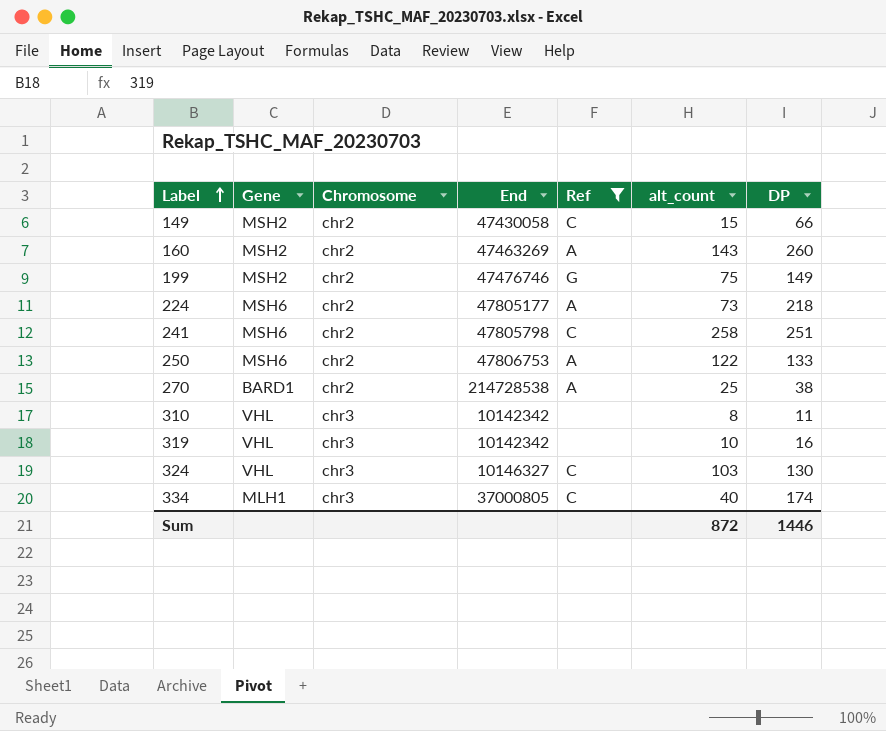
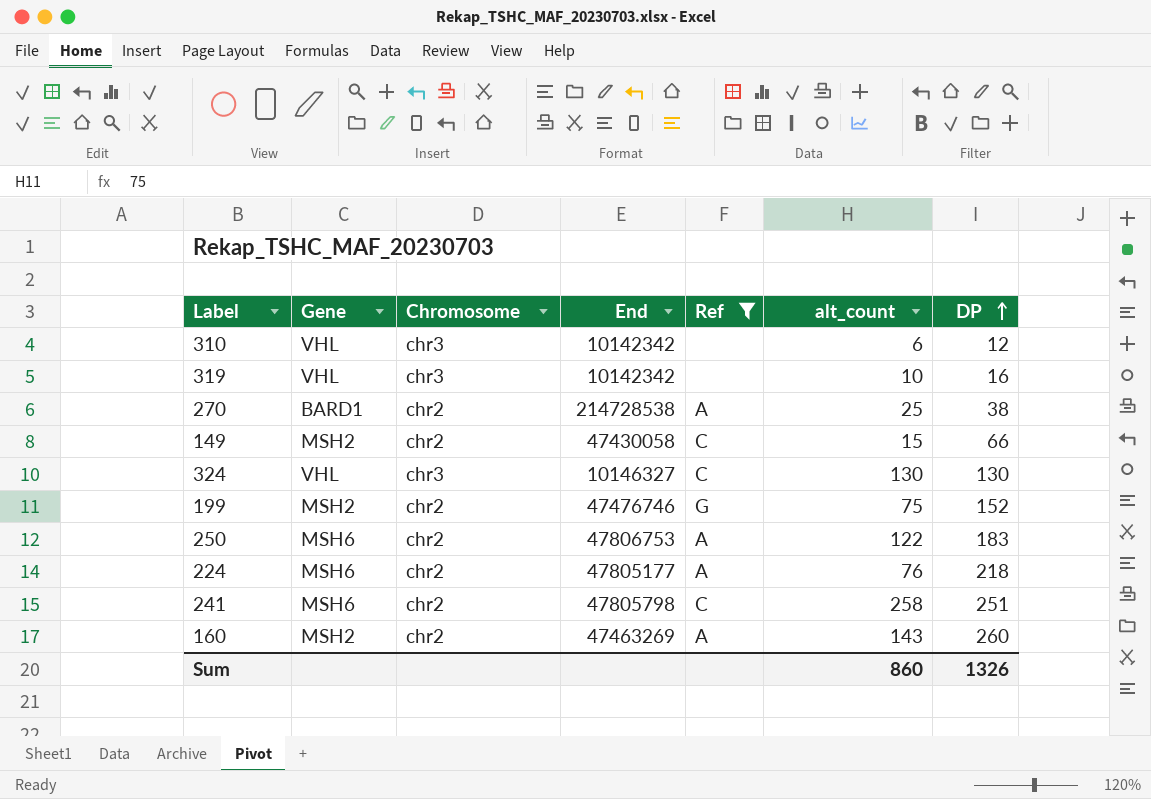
row order: Label ascending -> DP ascending
row 334: MLH1 | chr3 | 37000805 | C | 40 | 174 -> none
310 | alt_count: 8 -> 6
310 | DP: 11 -> 12
324 | alt_count: 103 -> 130
199 | DP: 149 -> 152
250 | DP: 133 -> 183
224 | alt_count: 73 -> 76
Sum | alt_count: 872 -> 860
Sum | DP: 1446 -> 1326

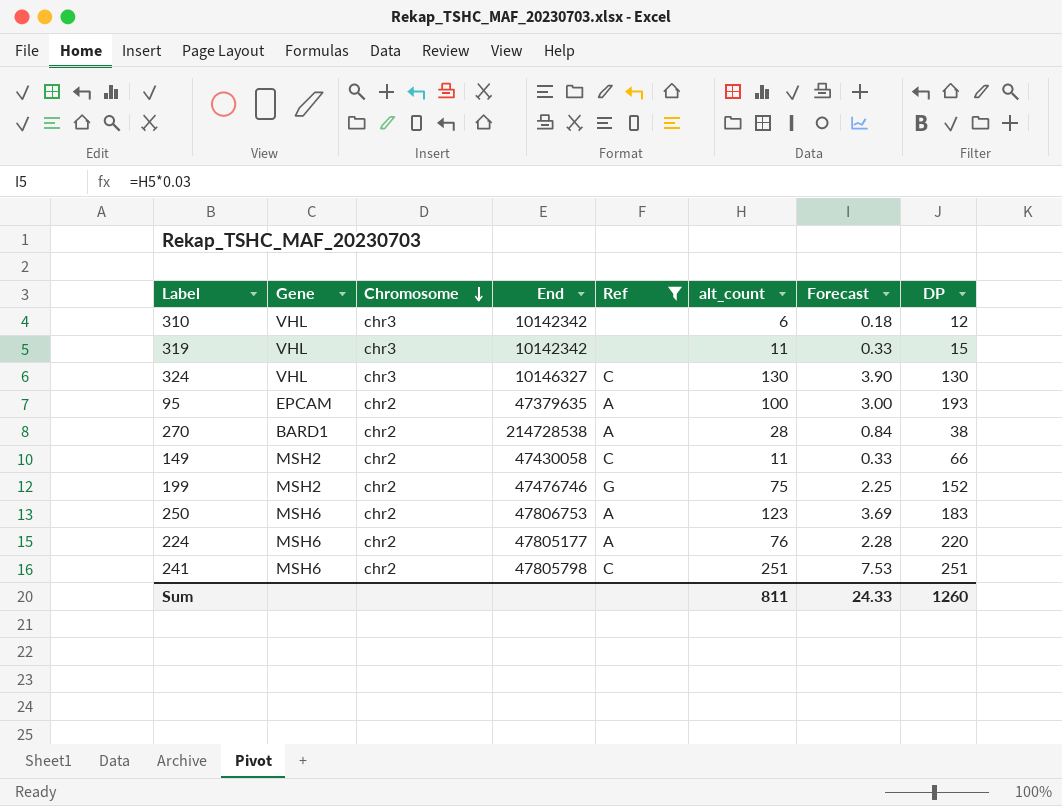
row order: DP ascending -> Chromosome descending
column Forecast | formula: none -> [alt_count] * 0.03
row 160: MSH2 | chr2 | 47463269 | A | 143 | 260 -> none
319 | alt_count: 10 -> 11
319 | DP: 16 -> 15
row 95: none -> EPCAM | chr2 | 47379635 | A | 100 | 3.00 | 193
270 | alt_count: 25 -> 28
149 | alt_count: 15 -> 11
250 | alt_count: 122 -> 123
224 | DP: 218 -> 220
241 | alt_count: 258 -> 251
Sum | alt_count: 860 -> 811
Sum | DP: 1326 -> 1260

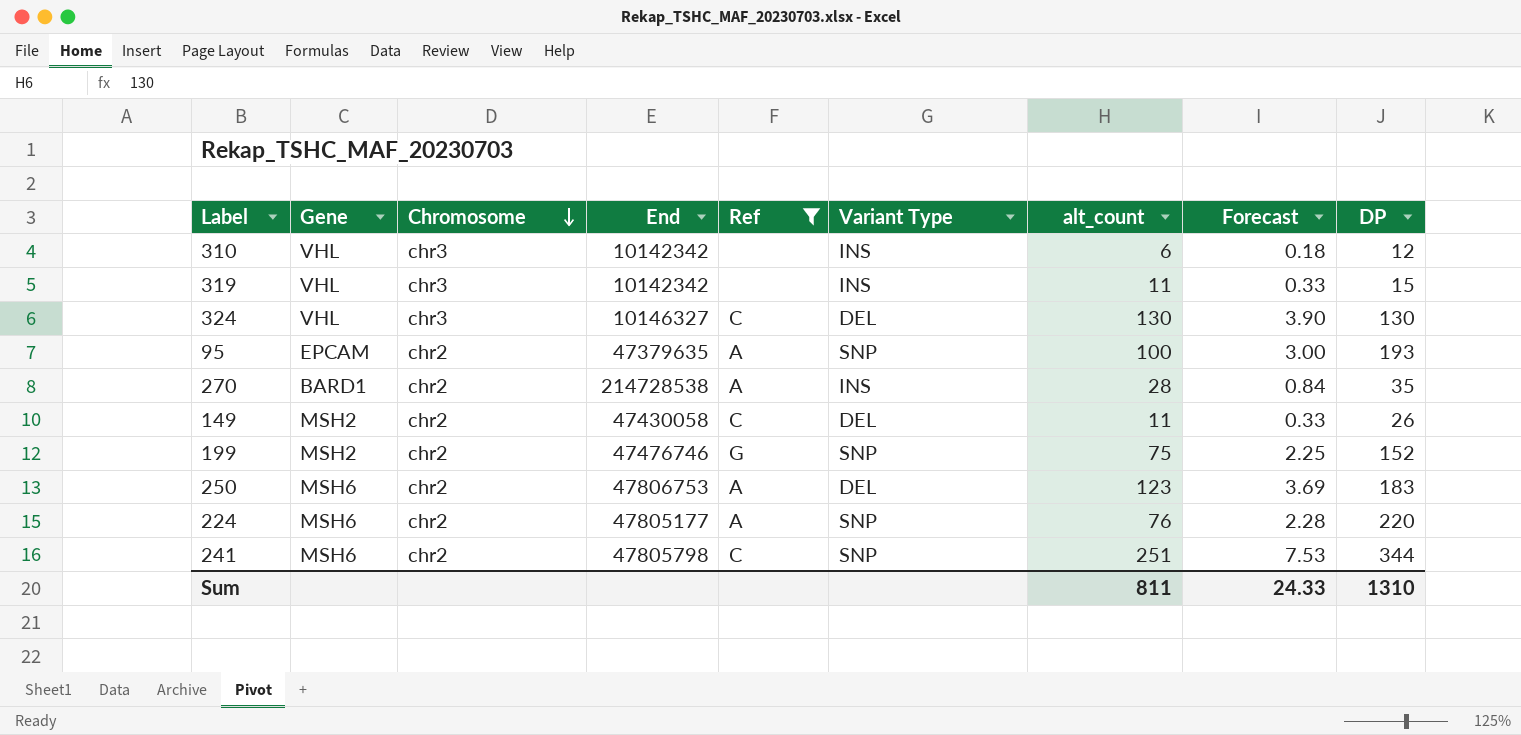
column Variant Type | position: none -> 6
270 | DP: 38 -> 35
149 | DP: 66 -> 26
241 | DP: 251 -> 344
Sum | DP: 1260 -> 1310

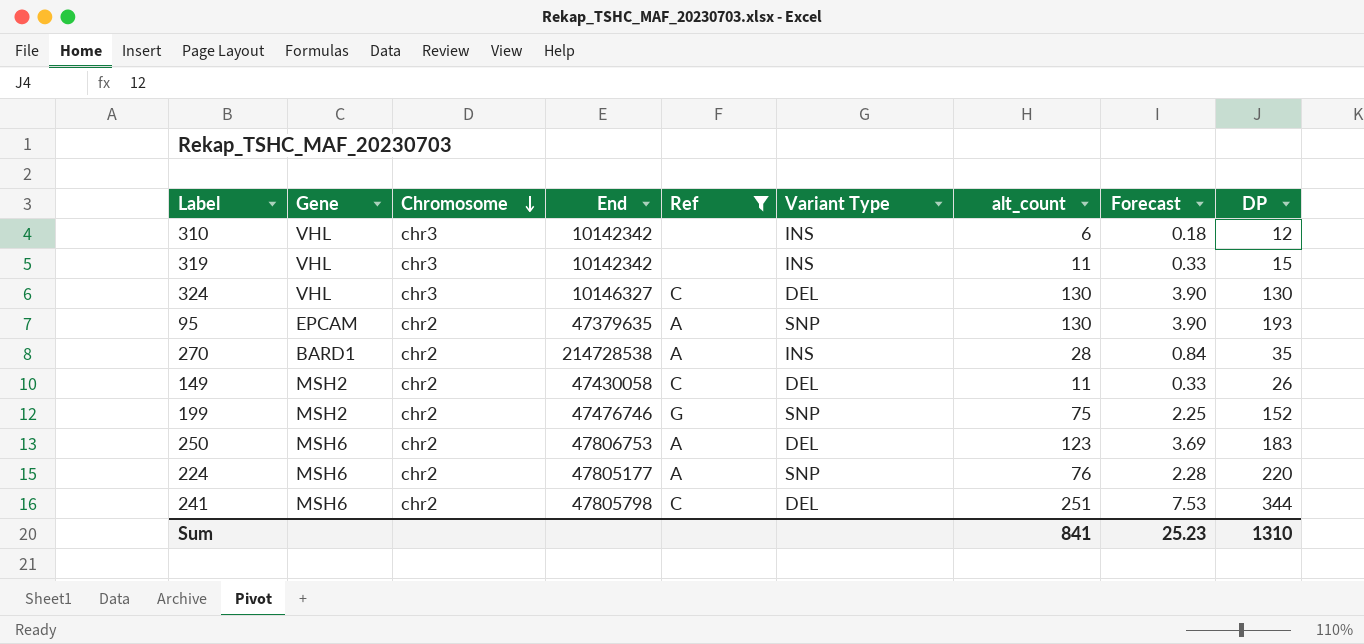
95 | alt_count: 100 -> 130
95 | Forecast: 3.00 -> 3.90
241 | Variant Type: SNP -> DEL
Sum | alt_count: 811 -> 841
Sum | Forecast: 24.33 -> 25.23

